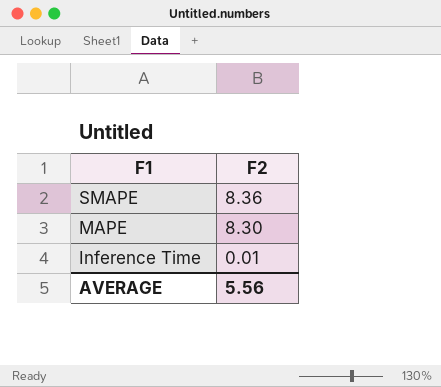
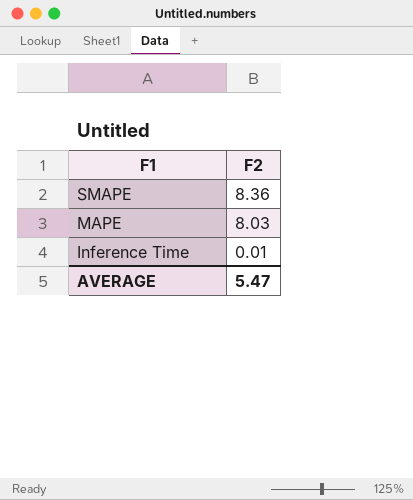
MAPE | F2: 8.30 -> 8.03
AVERAGE | F2: 5.56 -> 5.47

